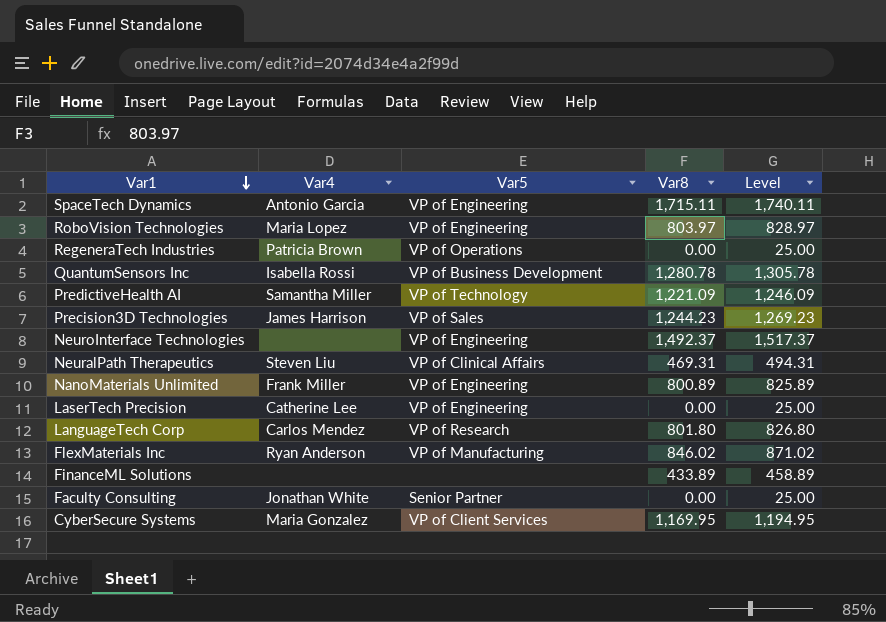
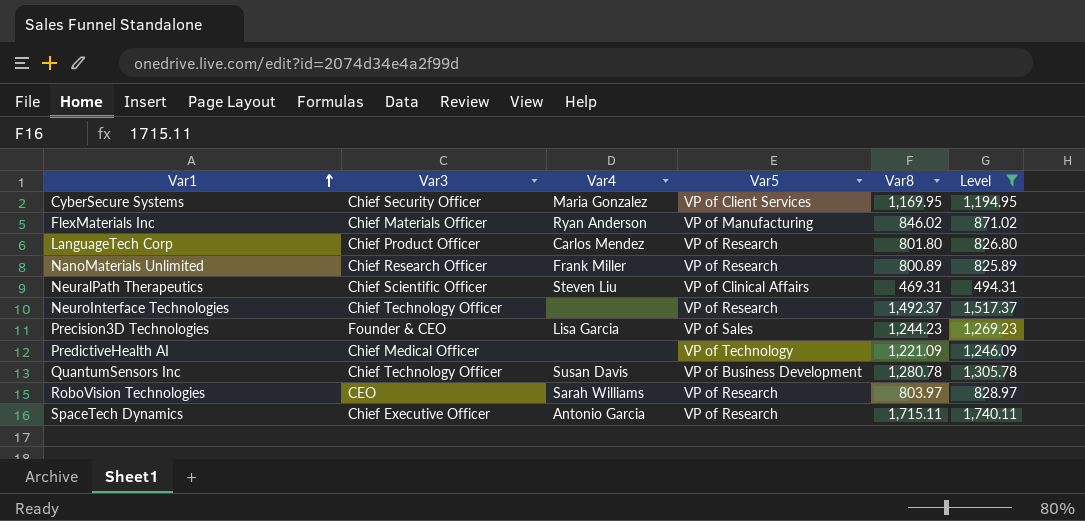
filter: none -> Level >= 494.31
row order: Var1 descending -> Var1 ascending
column Var3 | position: none -> 2
NanoMaterials Unlimited | Var5: VP of Engineering -> VP of Research
NeuroInterface Technologies | Var5: VP of Engineering -> VP of Research
Precision3D Technologies | Var4: James Harrison -> Lisa Garcia
PredictiveHealth AI | Var4: Samantha Miller -> none
QuantumSensors Inc | Var4: Isabella Rossi -> Susan Davis
RoboVision Technologies | Var4: Maria Lopez -> Sarah Williams
RoboVision Technologies | Var5: VP of Engineering -> VP of Research
SpaceTech Dynamics | Var5: VP of Engineering -> VP of Research

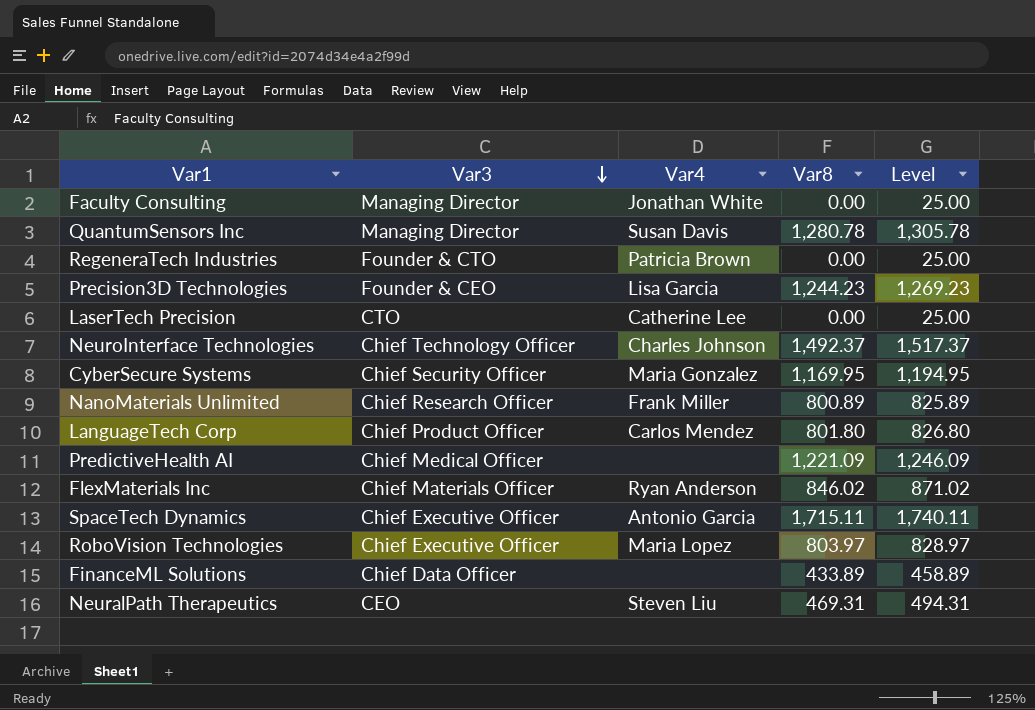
filter: Level >= 494.31 -> none
row order: Var1 ascending -> Var3 descending
column Var5 | position: 4 -> none
QuantumSensors Inc | Var3: Chief Technology Officer -> Managing Director
NeuroInterface Technologies | Var4: none -> Charles Johnson
RoboVision Technologies | Var3: CEO -> Chief Executive Officer
RoboVision Technologies | Var4: Sarah Williams -> Maria Lopez
NeuralPath Therapeutics | Var3: Chief Scientific Officer -> CEO

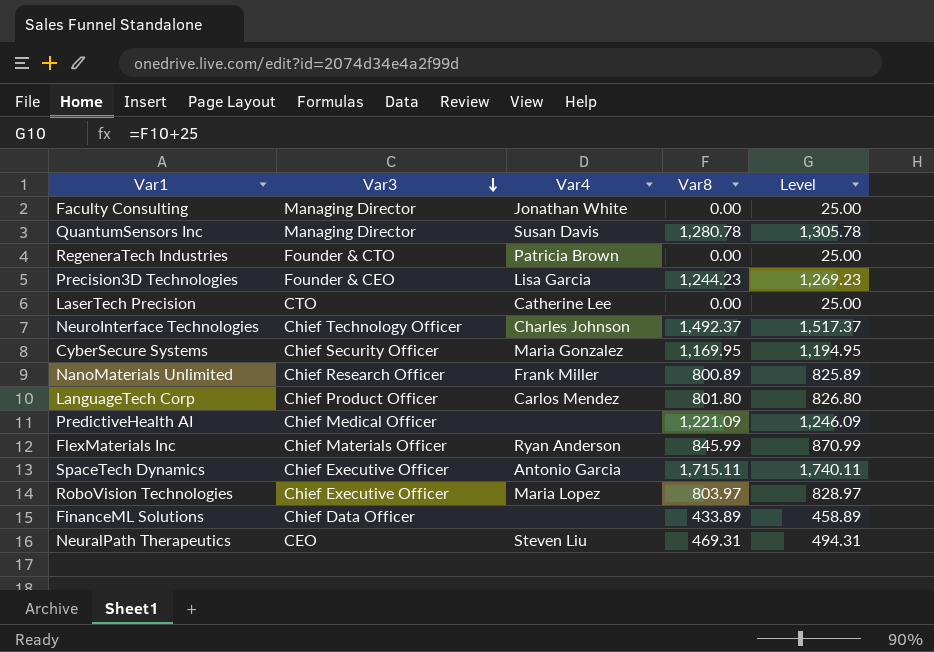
FlexMaterials Inc | Var8: 846.02 -> 845.99
FlexMaterials Inc | Level: 871.02 -> 870.99

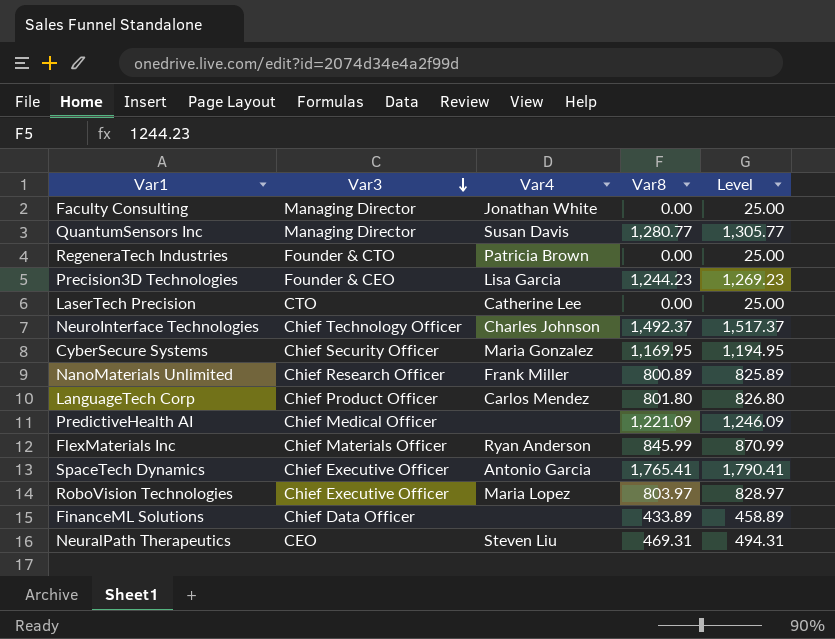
QuantumSensors Inc | Var8: 1,280.78 -> 1,280.77
QuantumSensors Inc | Level: 1,305.78 -> 1,305.77
SpaceTech Dynamics | Var8: 1,715.11 -> 1,765.41
SpaceTech Dynamics | Level: 1,740.11 -> 1,790.41

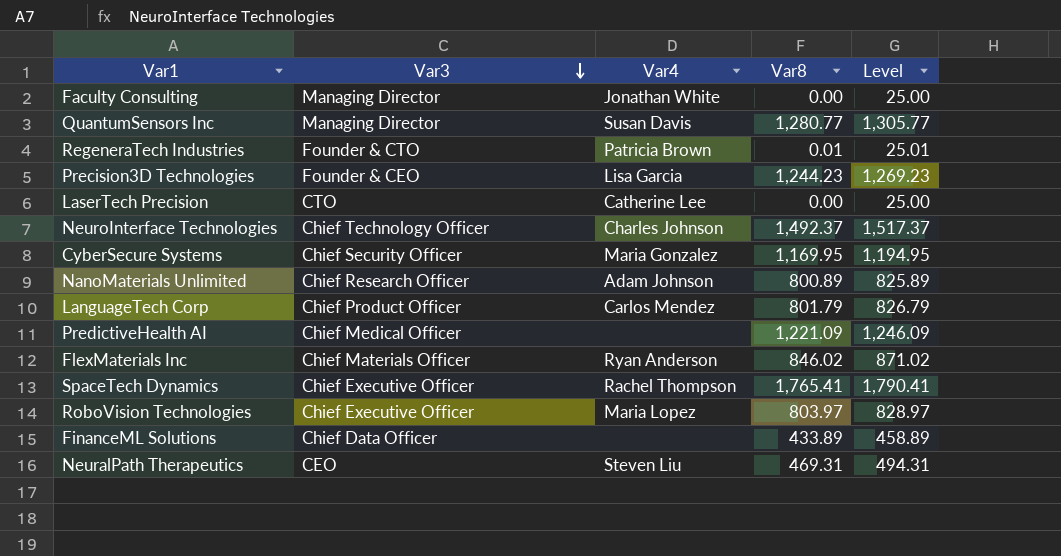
RegeneraTech Industries | Var8: 0.00 -> 0.01
RegeneraTech Industries | Level: 25.00 -> 25.01
NanoMaterials Unlimited | Var4: Frank Miller -> Adam Johnson
LanguageTech Corp | Var8: 801.80 -> 801.79
LanguageTech Corp | Level: 826.80 -> 826.79
FlexMaterials Inc | Var8: 845.99 -> 846.02
FlexMaterials Inc | Level: 870.99 -> 871.02
SpaceTech Dynamics | Var4: Antonio Garcia -> Rachel Thompson

